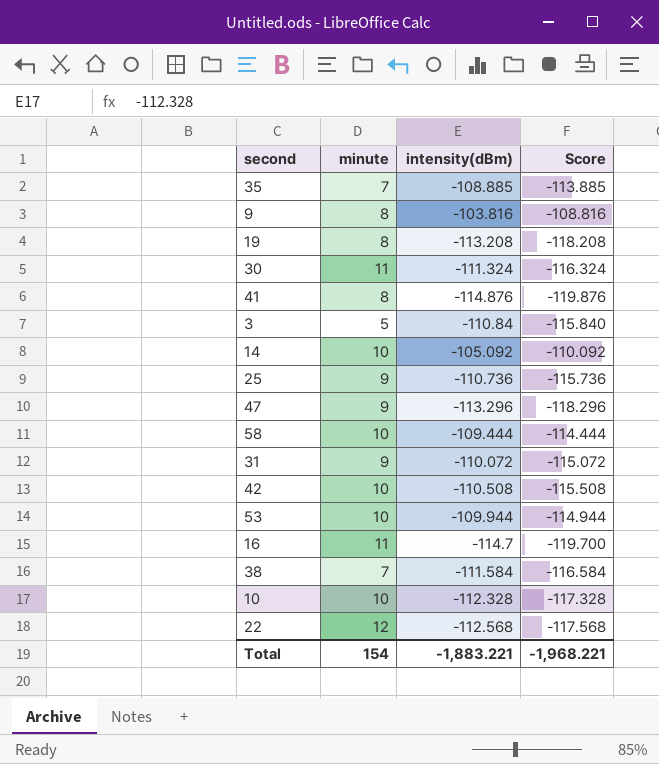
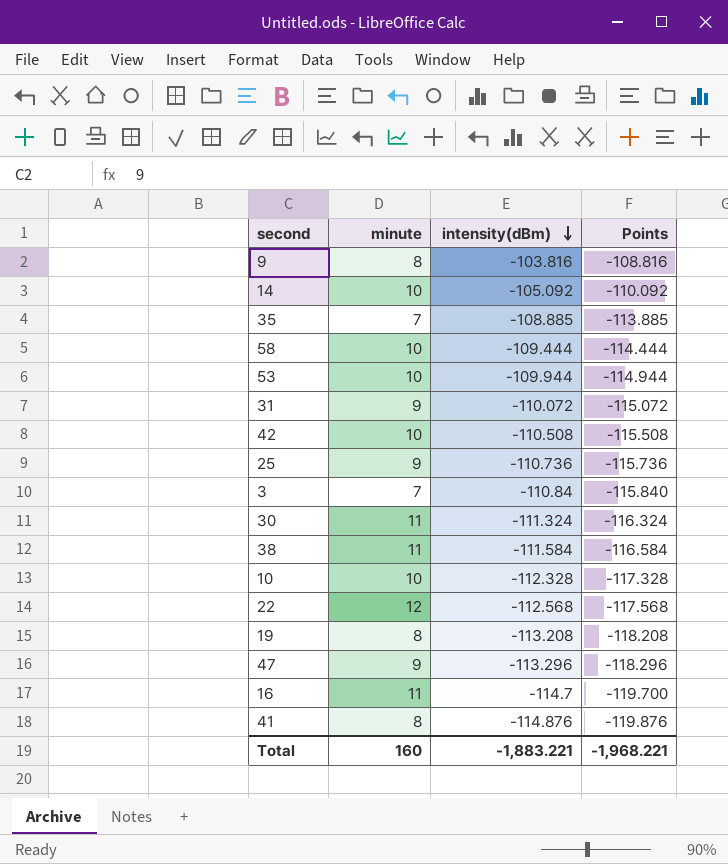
row order: none -> intensity(dBm) descending
column name: Score -> Points
3 | minute: 5 -> 7
38 | minute: 7 -> 11
Total | minute: 154 -> 160

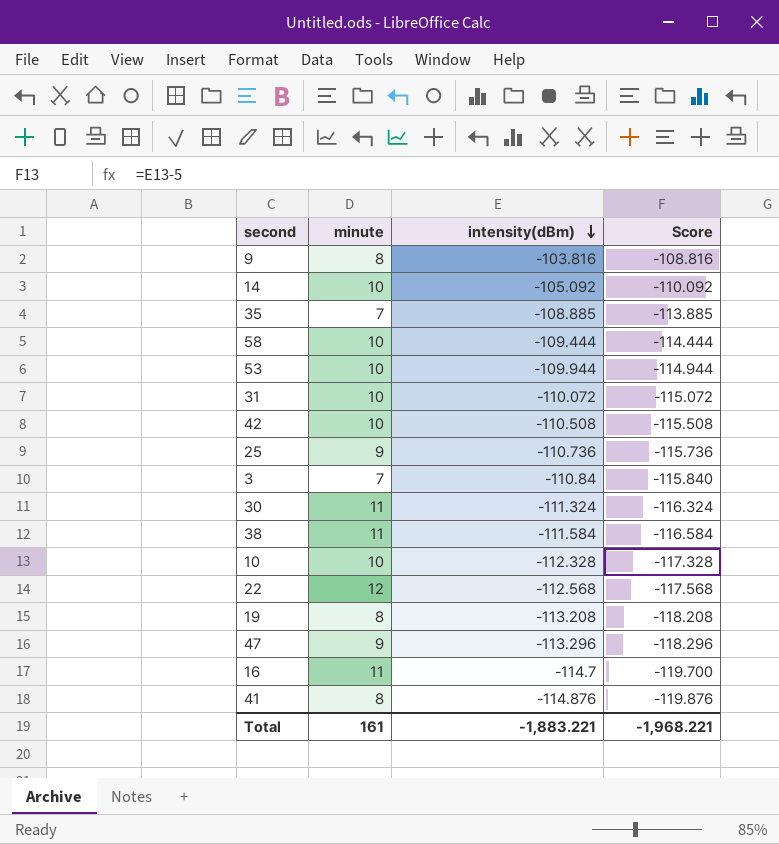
column name: Points -> Score
31 | minute: 9 -> 10
Total | minute: 160 -> 161

